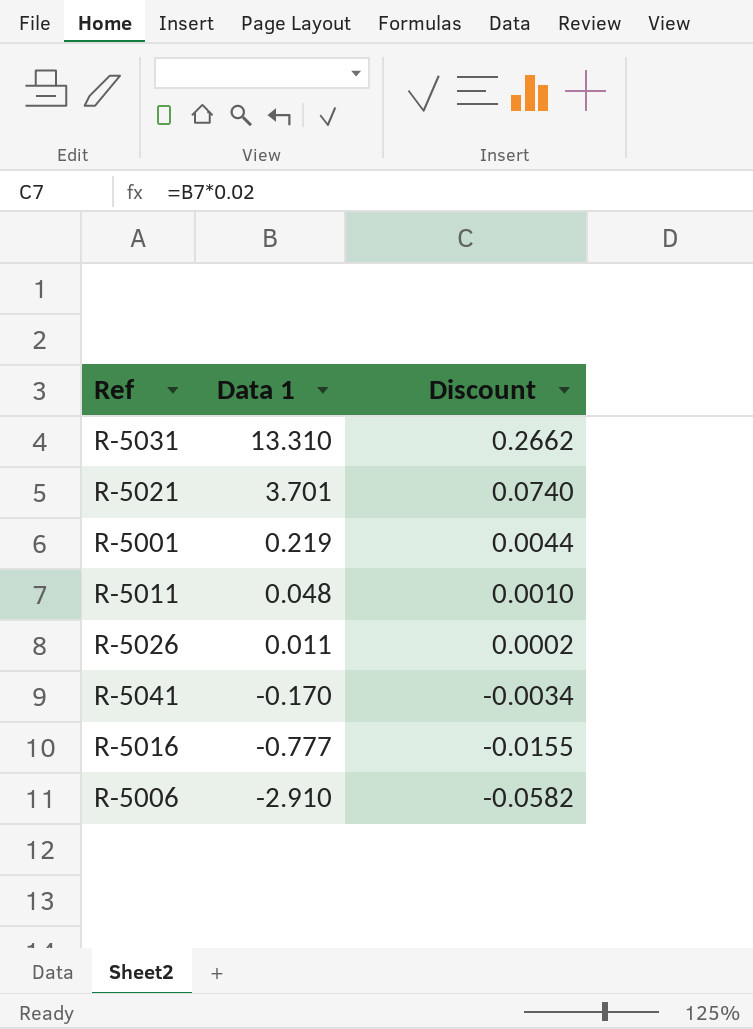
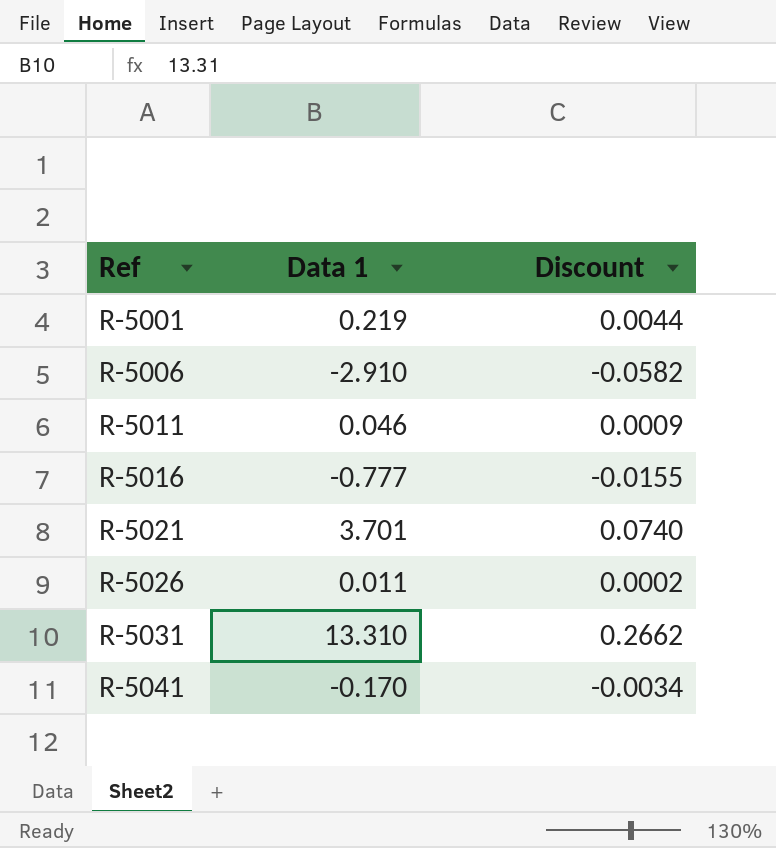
row order: Data 1 descending -> Ref ascending
R-5011 | Data 1: 0.048 -> 0.046
R-5011 | Discount: 0.0010 -> 0.0009

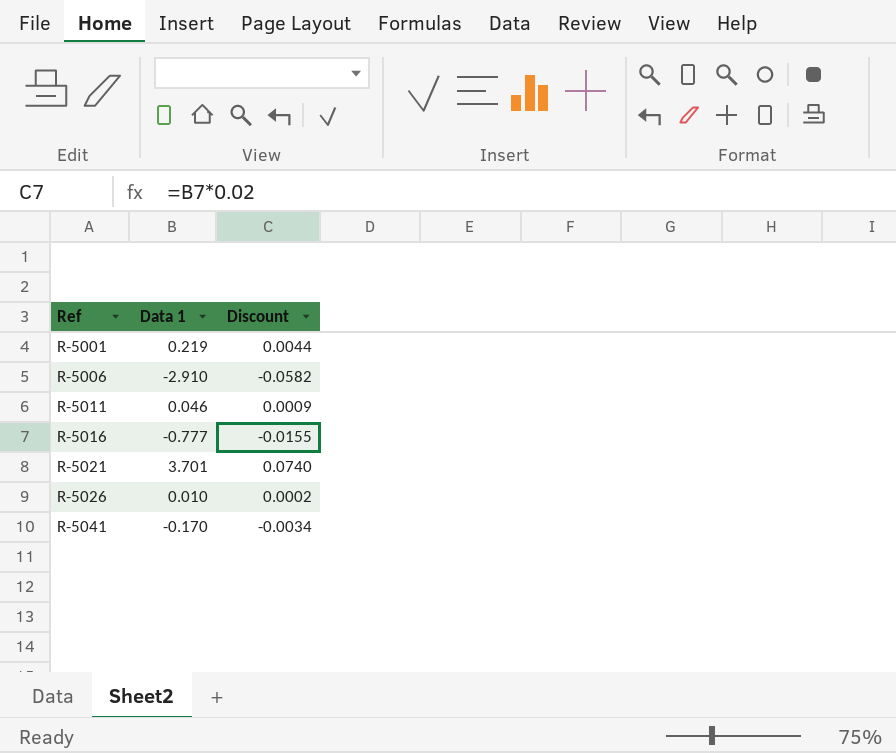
row R-5031: 13.310 | 0.2662 -> none
R-5026 | Data 1: 0.011 -> 0.010

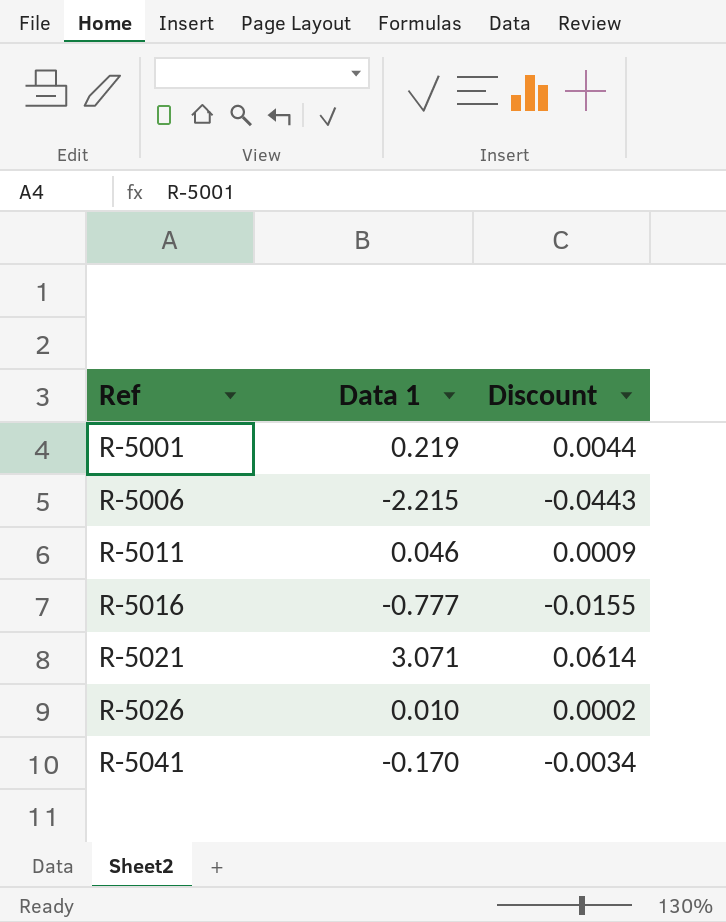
R-5006 | Data 1: -2.910 -> -2.215
R-5006 | Discount: -0.0582 -> -0.0443
R-5021 | Data 1: 3.701 -> 3.071
R-5021 | Discount: 0.0740 -> 0.0614

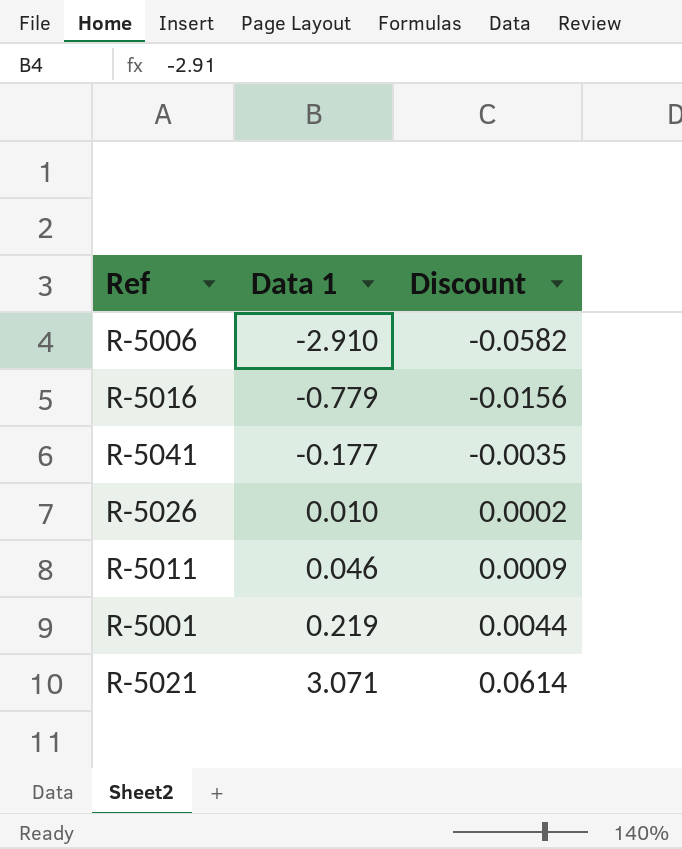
row order: Ref ascending -> Data 1 ascending
R-5006 | Data 1: -2.215 -> -2.910
R-5006 | Discount: -0.0443 -> -0.0582
R-5016 | Data 1: -0.777 -> -0.779
R-5016 | Discount: -0.0155 -> -0.0156
R-5041 | Data 1: -0.170 -> -0.177
R-5041 | Discount: -0.0034 -> -0.0035

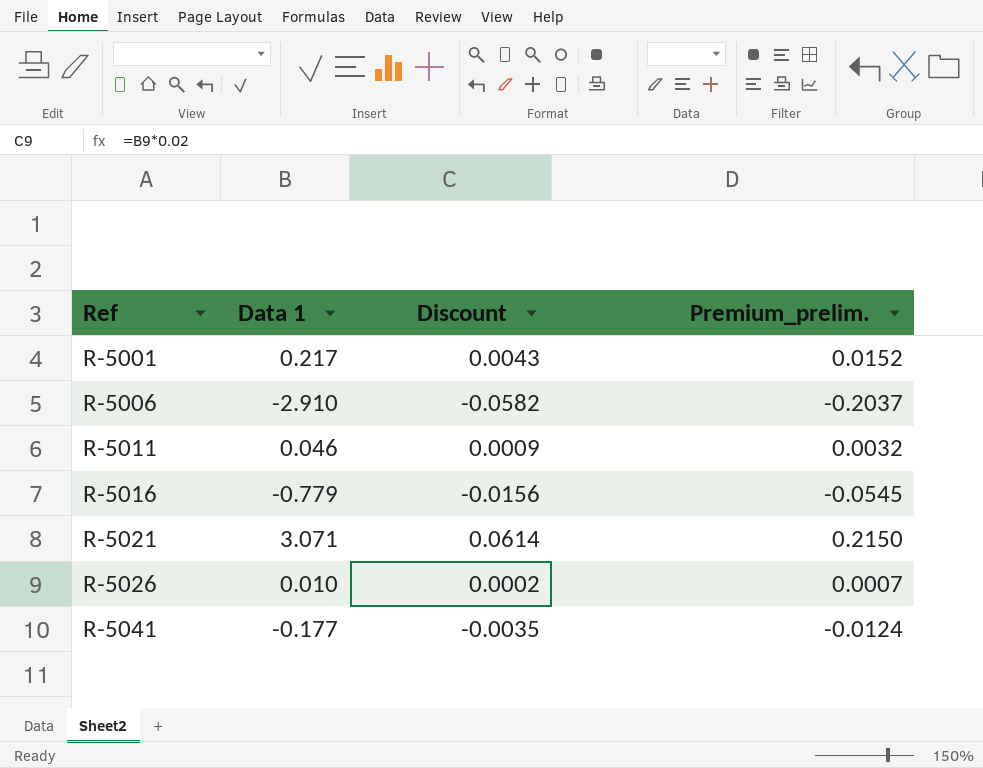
row order: Data 1 ascending -> Ref ascending
column Premium_prelim. | formula: none -> [Data 1] * 0.07
R-5001 | Data 1: 0.219 -> 0.217
R-5001 | Discount: 0.0044 -> 0.0043

